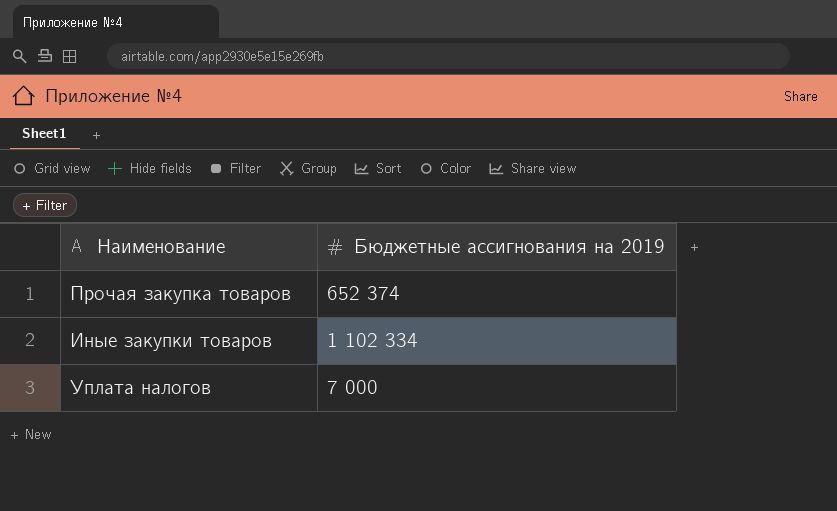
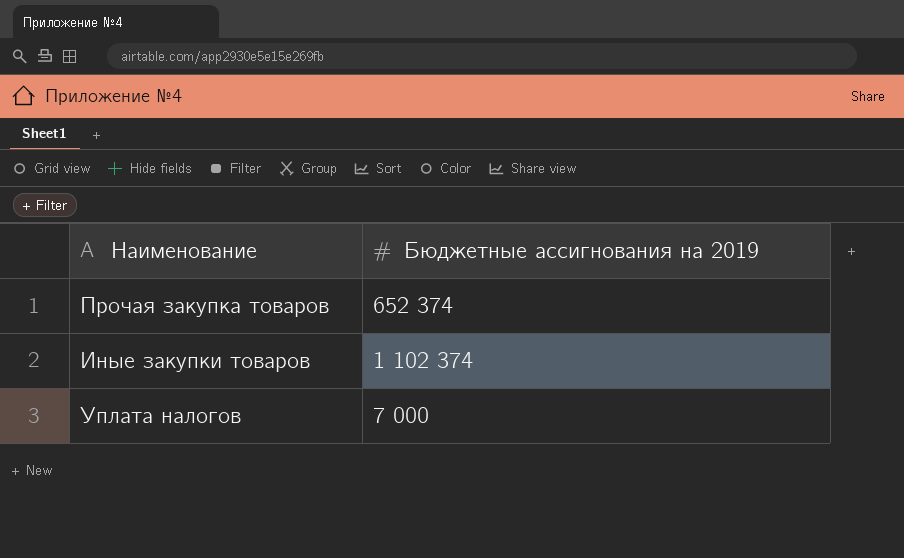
Иные закупки товаров | Бюджетные ассигнования на 2019: 1 102 334 -> 1 102 374

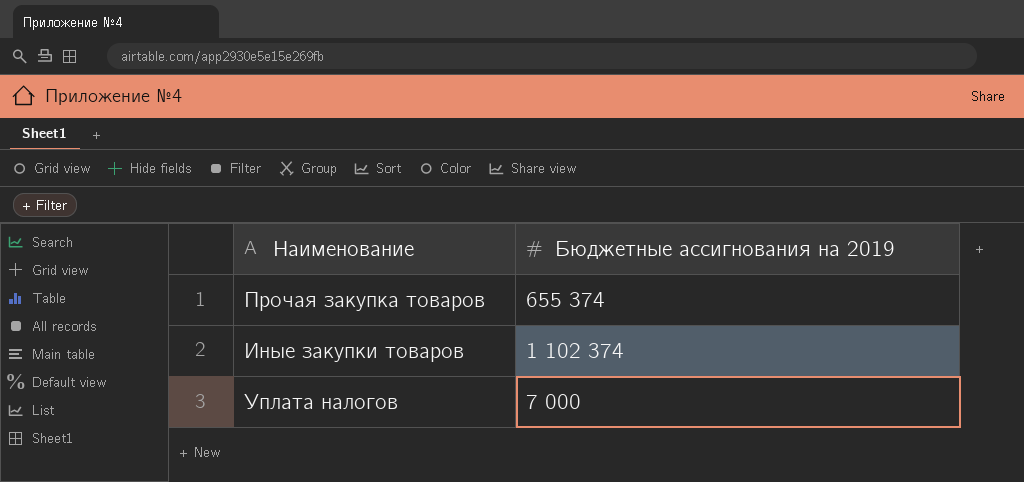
Прочая закупка товаров | Бюджетные ассигнования на 2019: 652 374 -> 655 374

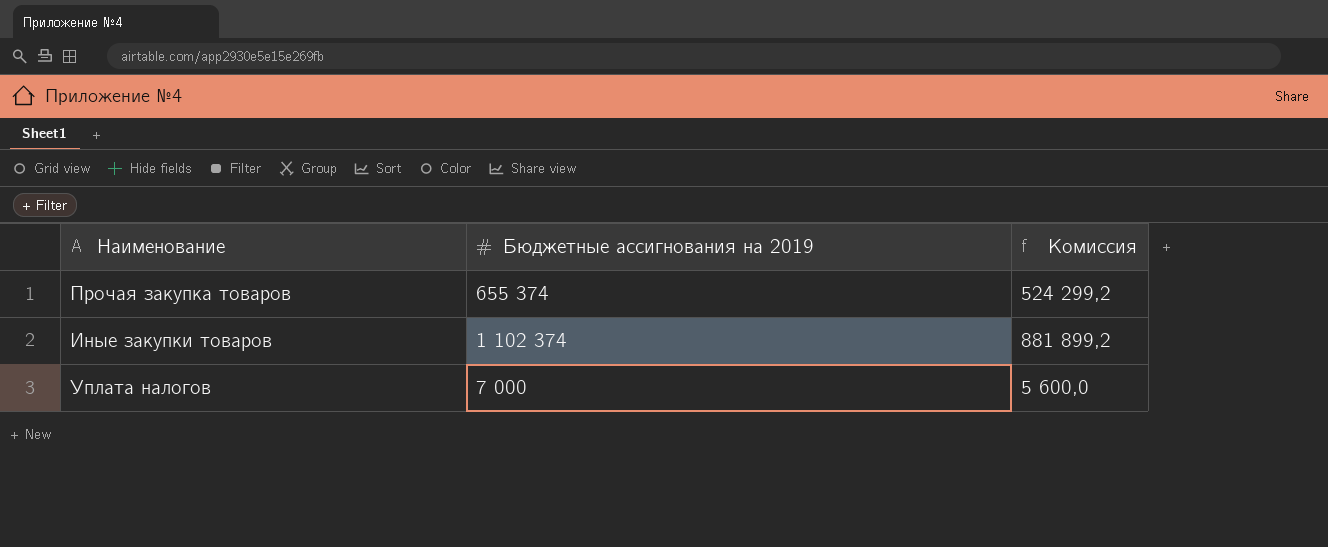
column Комиссия | formula: none -> [Бюджетные ассигнования на 2019] * 0,8

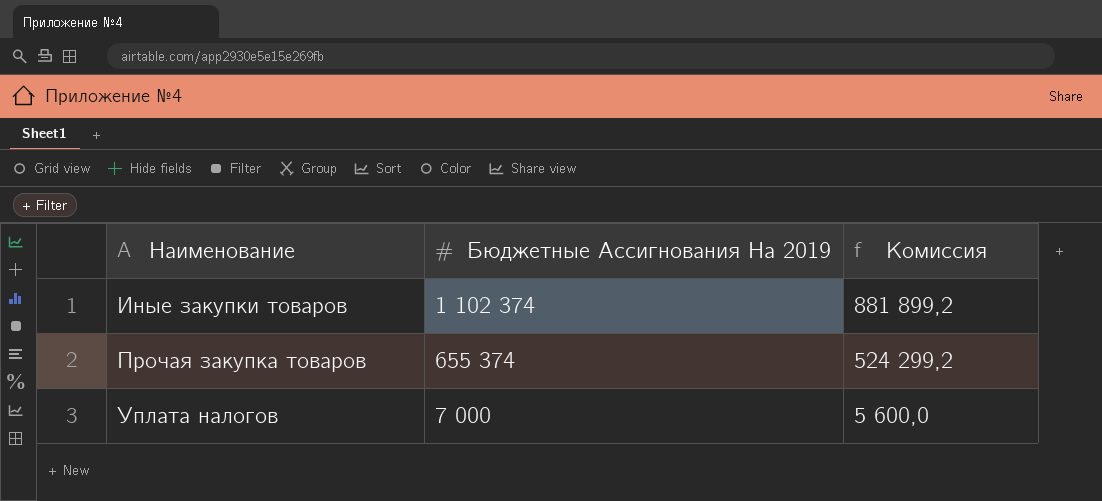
row order: none -> Наименование ascending
column name: Бюджетные ассигнования на 2019 -> Бюджетные Ассигнования На 2019

